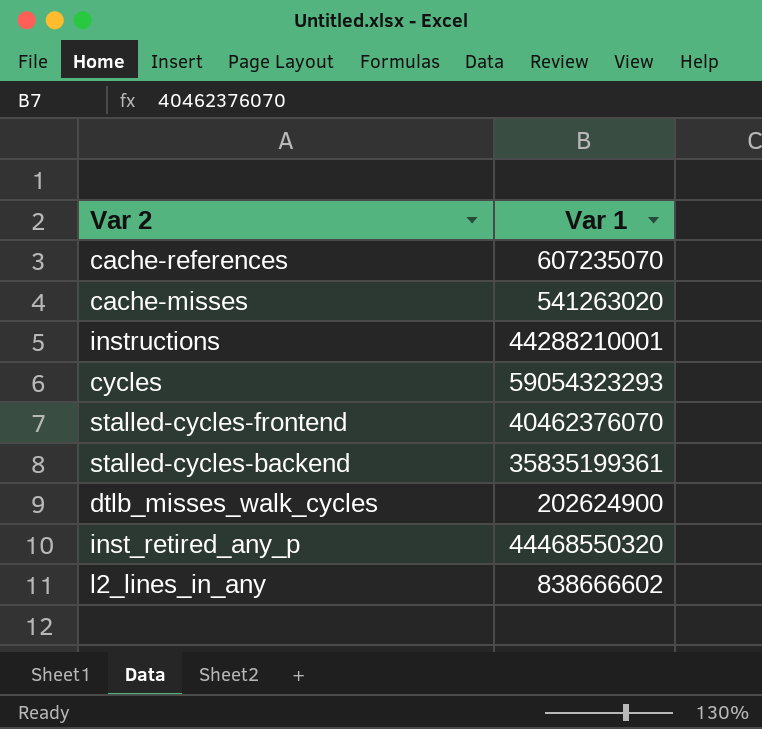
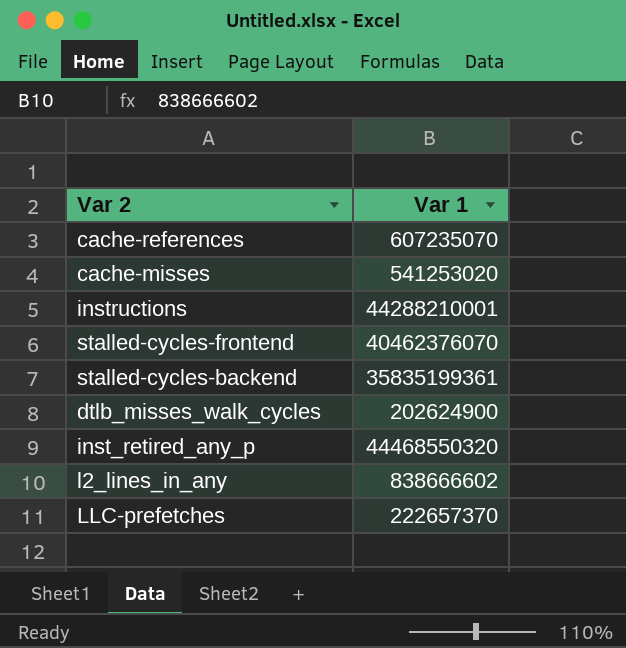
row cycles: 59054323293 -> none
cache-misses | Var 1: 541263020 -> 541253020
row LLC-prefetches: none -> 222657370

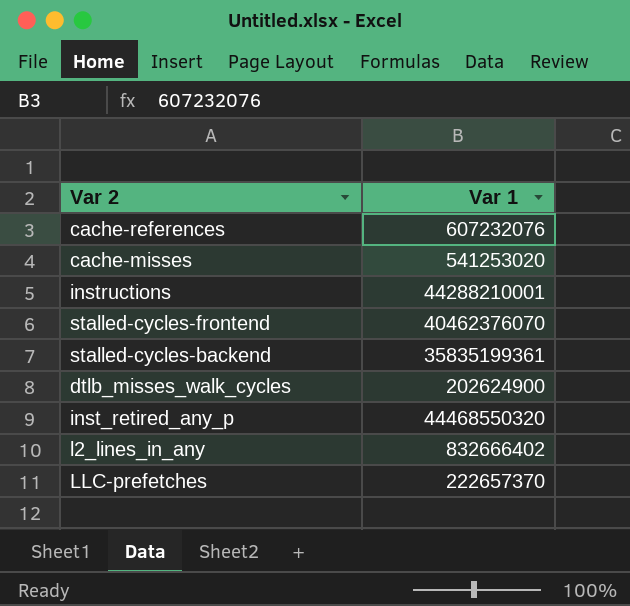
cache-references | Var 1: 607235070 -> 607232076
l2_lines_in_any | Var 1: 838666602 -> 832666402

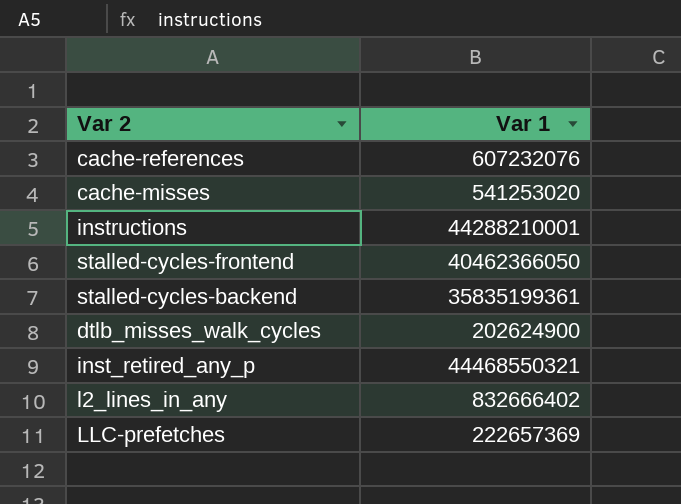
stalled-cycles-frontend | Var 1: 40462376070 -> 40462366050
inst_retired_any_p | Var 1: 44468550320 -> 44468550321
LLC-prefetches | Var 1: 222657370 -> 222657369

